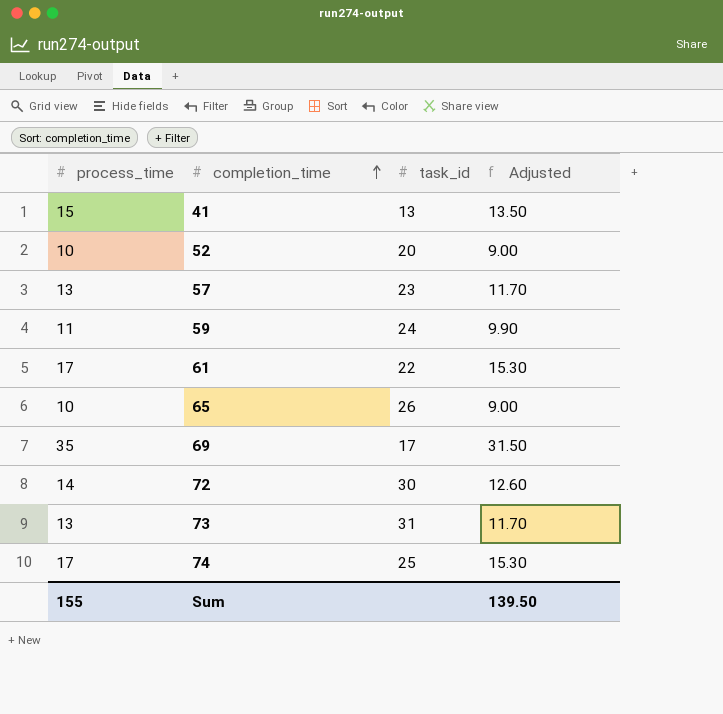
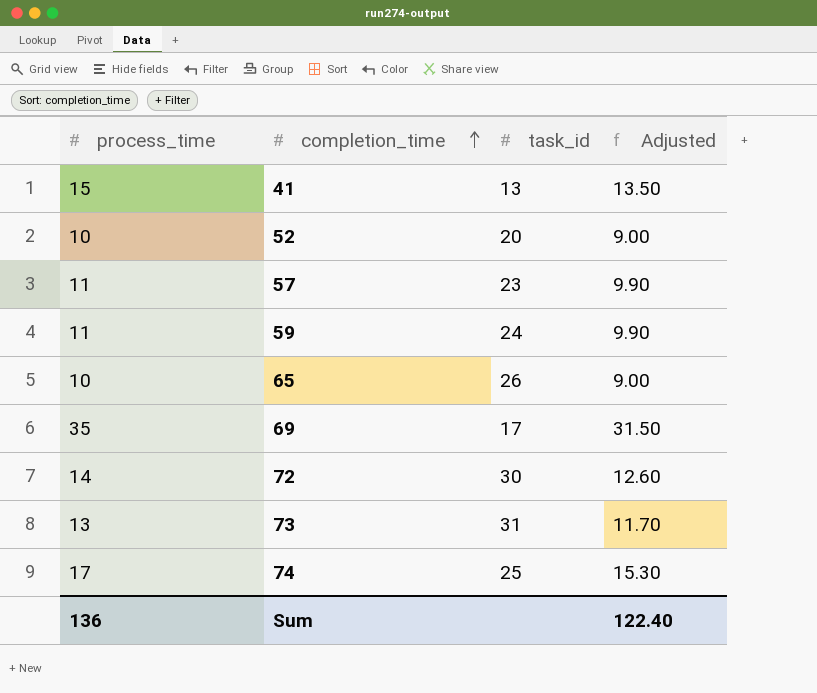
row 61: 17 | 22 | 15.30 -> none
57 | process_time: 13 -> 11
57 | Adjusted: 11.70 -> 9.90
Sum | process_time: 155 -> 136
Sum | Adjusted: 139.50 -> 122.40

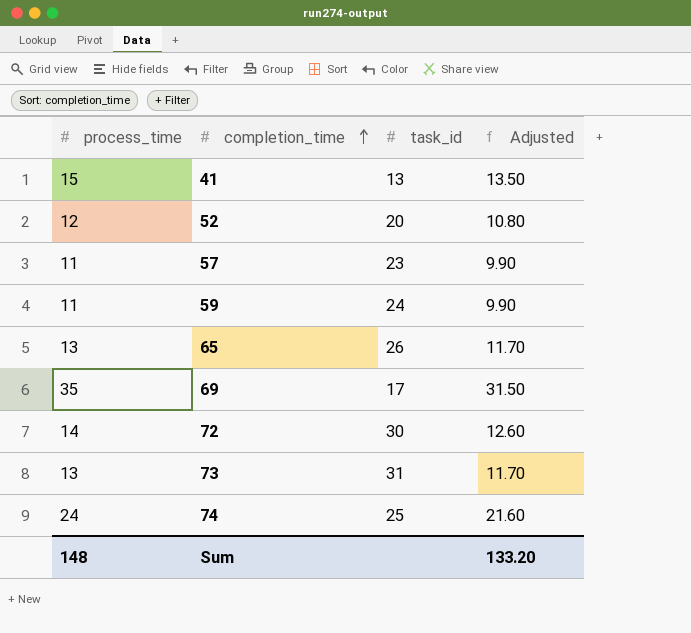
52 | process_time: 10 -> 12
52 | Adjusted: 9.00 -> 10.80
65 | process_time: 10 -> 13
65 | Adjusted: 9.00 -> 11.70
74 | process_time: 17 -> 24
74 | Adjusted: 15.30 -> 21.60
Sum | process_time: 136 -> 148
Sum | Adjusted: 122.40 -> 133.20

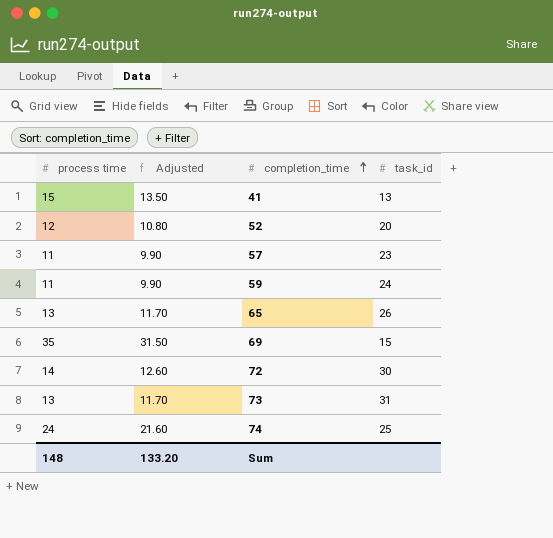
column name: process_time -> process time
column Adjusted | position: 4 -> 2
69 | task_id: 17 -> 15

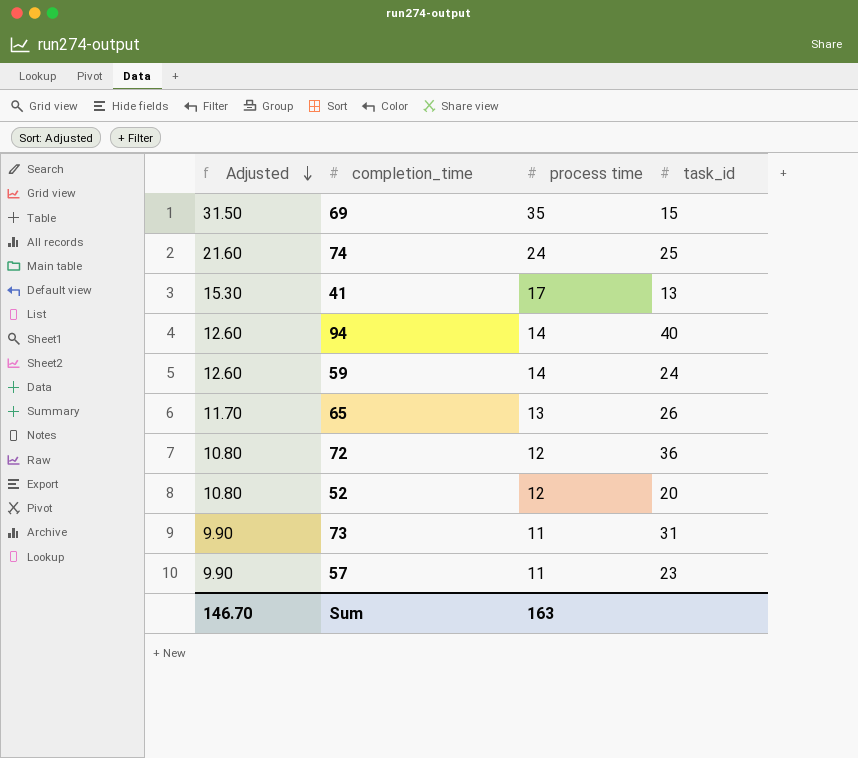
row order: completion_time ascending -> Adjusted descending
column process time | position: 1 -> 3
41 | Adjusted: 13.50 -> 15.30
41 | process time: 15 -> 17
row 94: none -> 12.60 | 14 | 40
59 | Adjusted: 9.90 -> 12.60
59 | process time: 11 -> 14
72 | Adjusted: 12.60 -> 10.80
72 | process time: 14 -> 12
72 | task_id: 30 -> 36
73 | Adjusted: 11.70 -> 9.90
73 | process time: 13 -> 11
Sum | Adjusted: 133.20 -> 146.70
Sum | process time: 148 -> 163

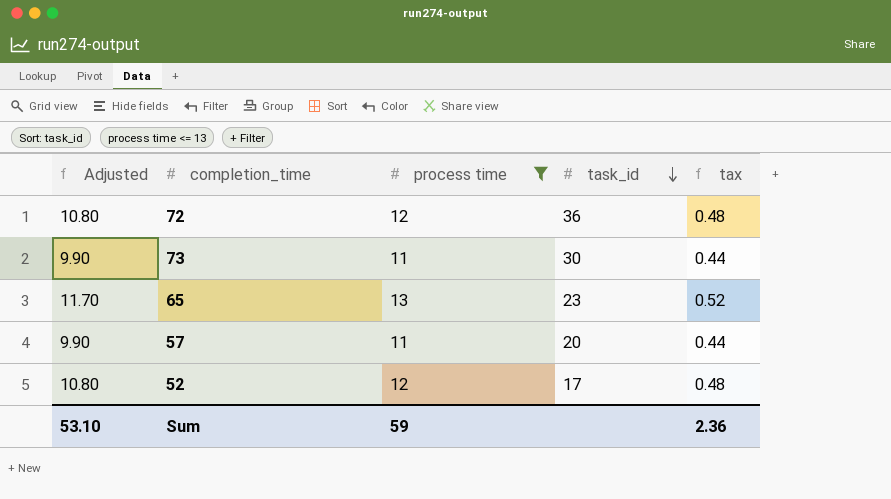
filter: none -> process time <= 13
row order: Adjusted descending -> task_id descending
column tax | formula: none -> [process time] * 0.04
73 | task_id: 31 -> 30
65 | task_id: 26 -> 23
57 | task_id: 23 -> 20
52 | task_id: 20 -> 17
Sum | Adjusted: 146.70 -> 53.10
Sum | process time: 163 -> 59

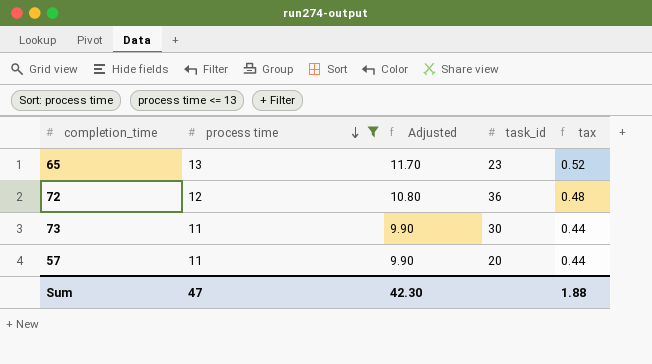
row order: task_id descending -> process time descending
column Adjusted | position: 1 -> 3
row 52: 10.80 | 12 | 17 | 0.48 -> none
Sum | process time: 59 -> 47
Sum | Adjusted: 53.10 -> 42.30
Sum | tax: 2.36 -> 1.88

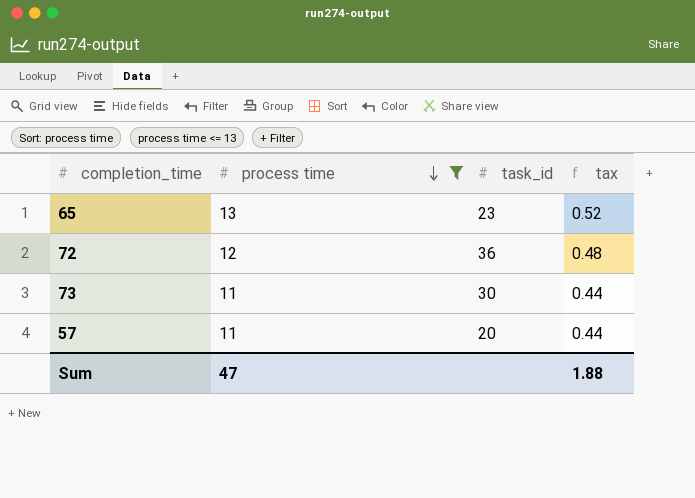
column Adjusted | formula: [process time] * 0.9 -> none

